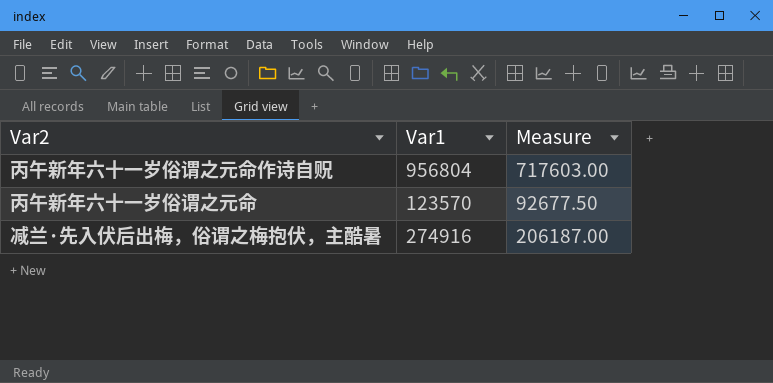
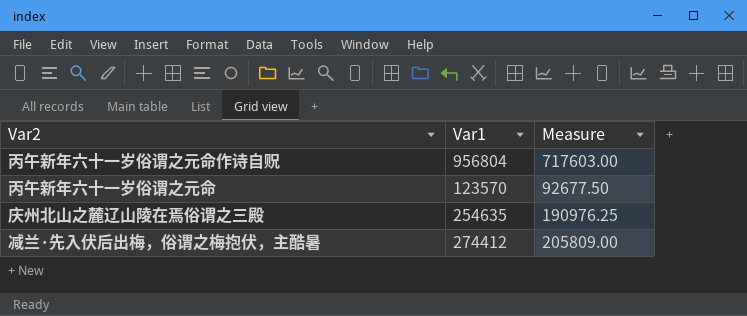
row 庆州北山之麓辽山陵在焉俗谓之三殿: none -> 254635 | 190976.25
减兰·先入伏后出梅，俗谓之梅抱伏，主酷暑 | Var1: 274916 -> 274412
减兰·先入伏后出梅，俗谓之梅抱伏，主酷暑 | Measure: 206187.00 -> 205809.00

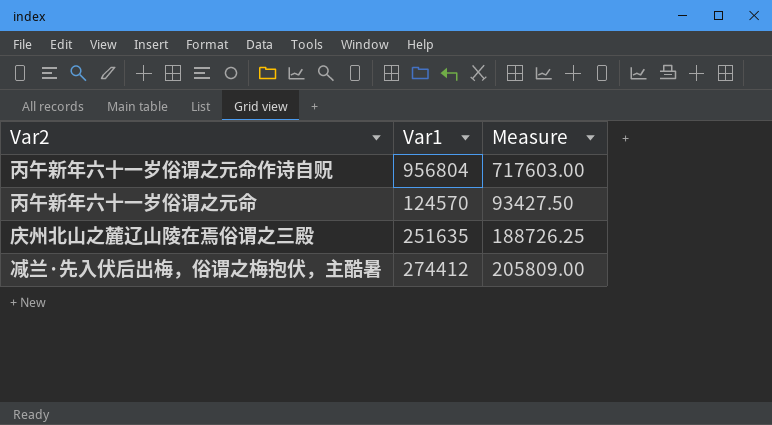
丙午新年六十一岁俗谓之元命 | Var1: 123570 -> 124570
丙午新年六十一岁俗谓之元命 | Measure: 92677.50 -> 93427.50
庆州北山之麓辽山陵在焉俗谓之三殿 | Var1: 254635 -> 251635
庆州北山之麓辽山陵在焉俗谓之三殿 | Measure: 190976.25 -> 188726.25

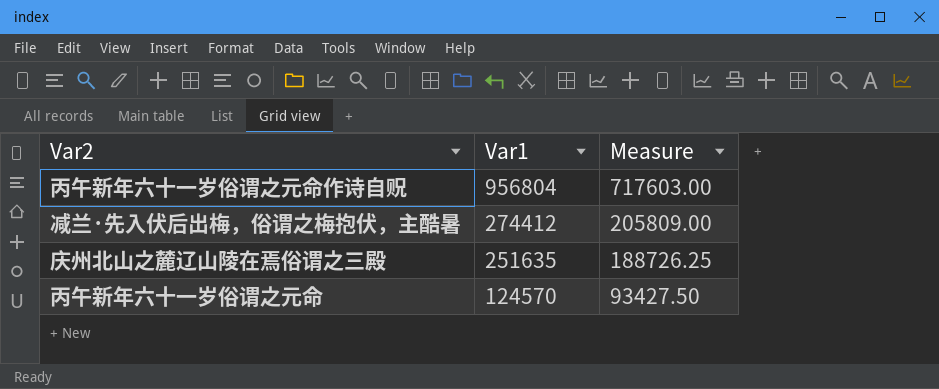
row order: none -> Var1 descending

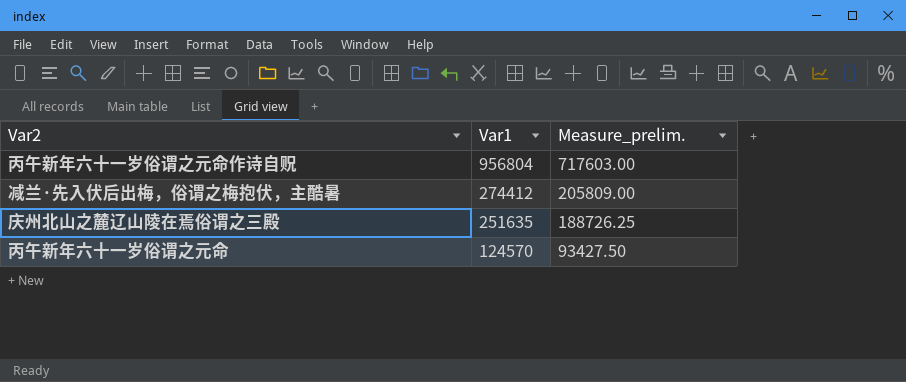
column name: Measure -> Measure_prelim.

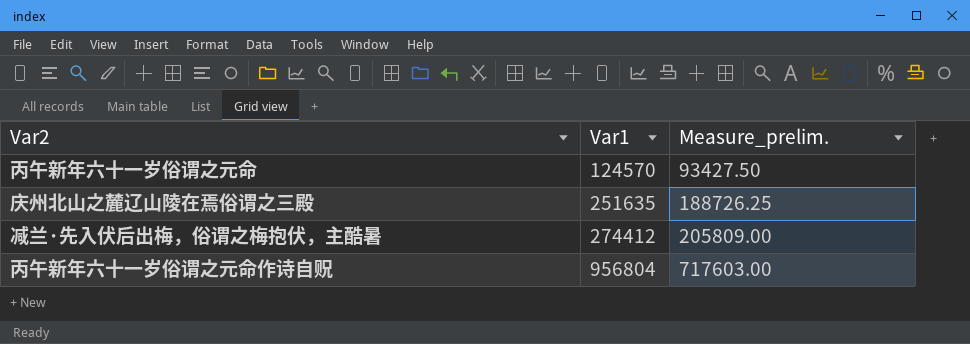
row order: Var1 descending -> Var1 ascending

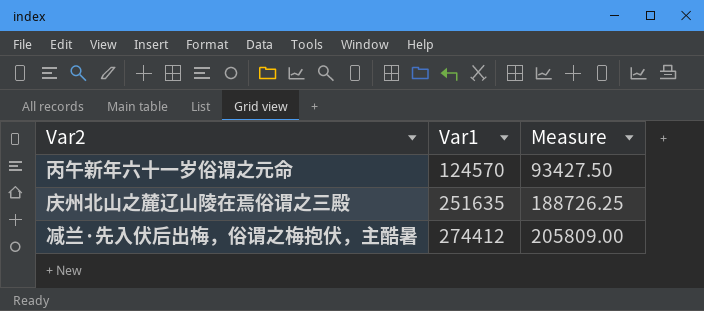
column name: Measure_prelim. -> Measure
row 丙午新年六十一岁俗谓之元命作诗自贶: 956804 | 717603.00 -> none

